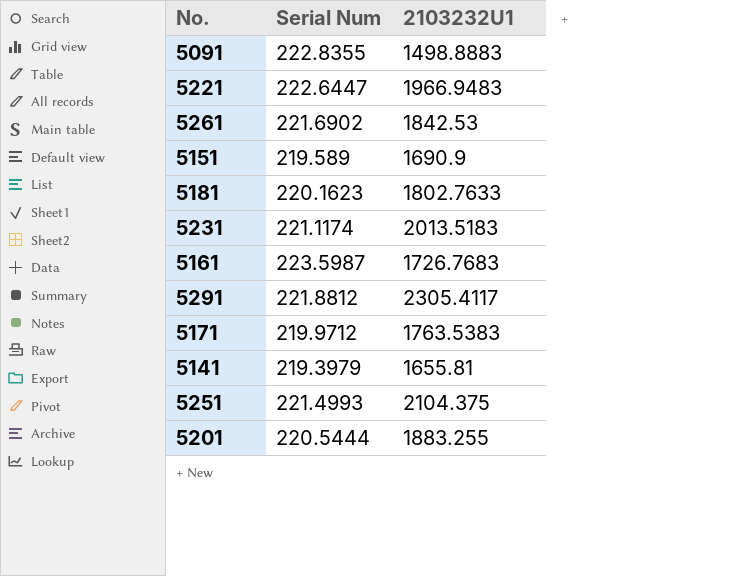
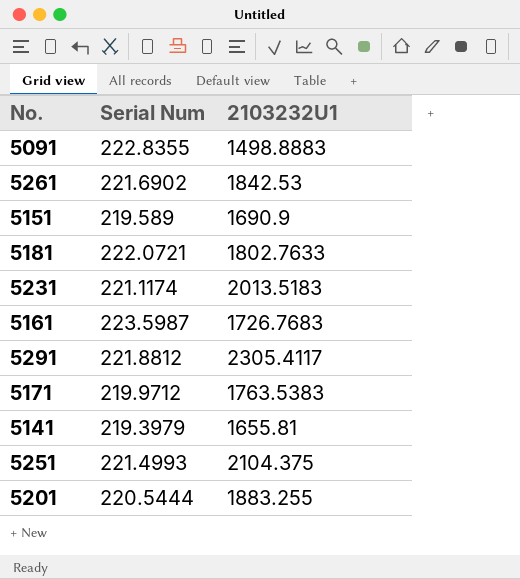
row 5221: 222.6447 | 1966.9483 -> none
5181 | Serial Num: 220.1623 -> 222.0721

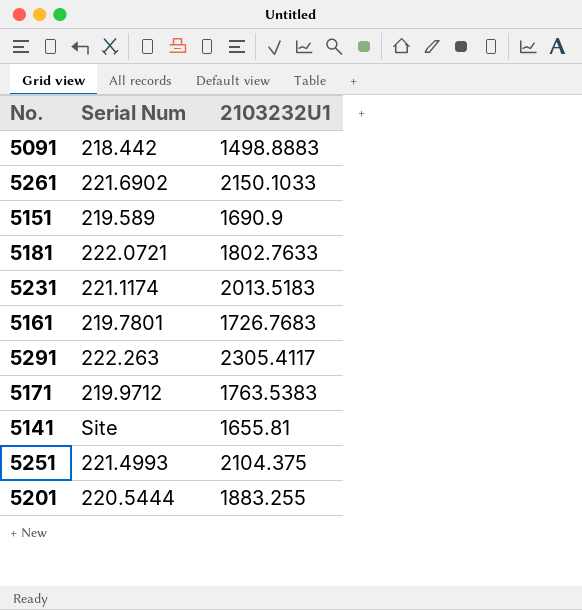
5091 | Serial Num: 222.8355 -> 218.442
5261 | 2103232U1: 1842.53 -> 2150.1033
5161 | Serial Num: 223.5987 -> 219.7801
5291 | Serial Num: 221.8812 -> 222.263
5141 | Serial Num: 219.3979 -> Site

